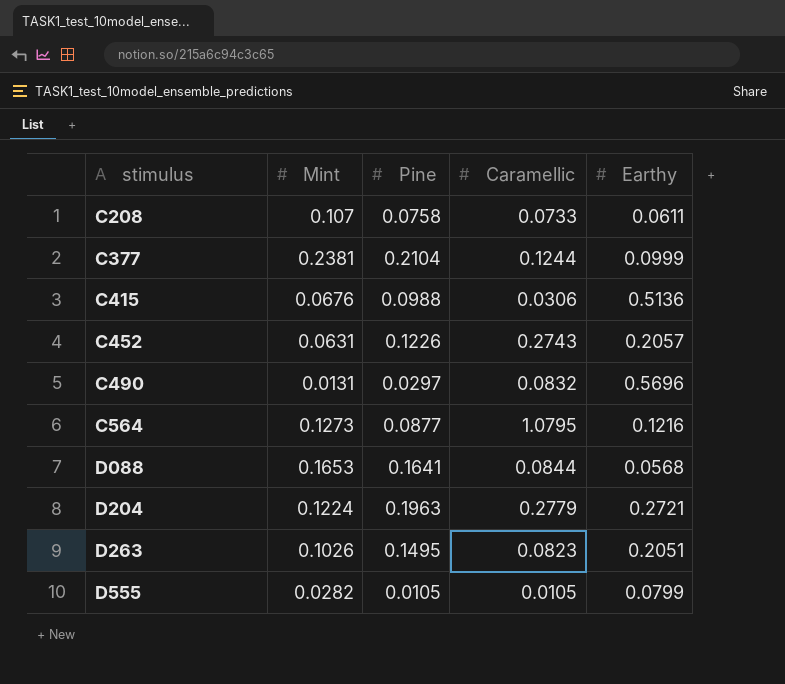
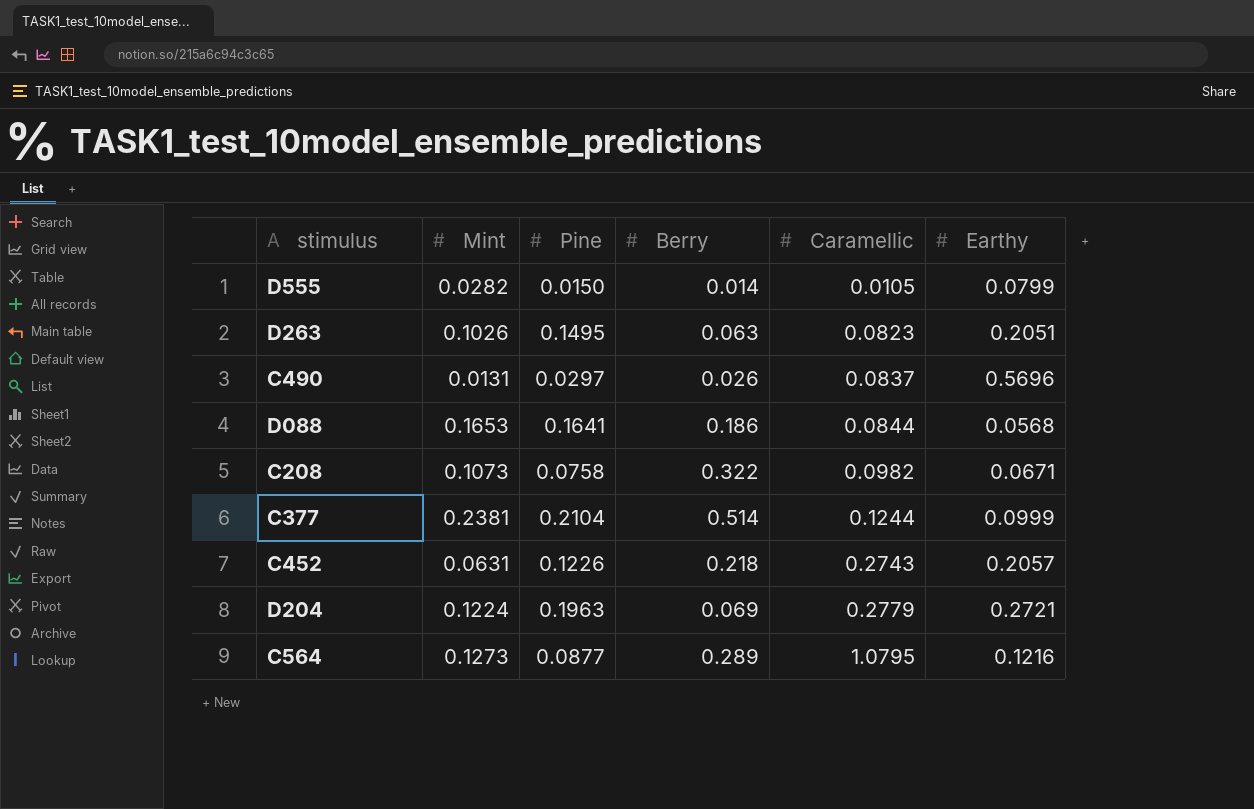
row order: stimulus ascending -> Caramellic ascending
column Berry | position: none -> 4
row C415: 0.0676 | 0.0988 | 0.0306 | 0.5136 -> none
D555 | Pine: 0.0105 -> 0.0150
C490 | Caramellic: 0.0832 -> 0.0837
C208 | Mint: 0.107 -> 0.1073
C208 | Caramellic: 0.0733 -> 0.0982
C208 | Earthy: 0.0611 -> 0.0671

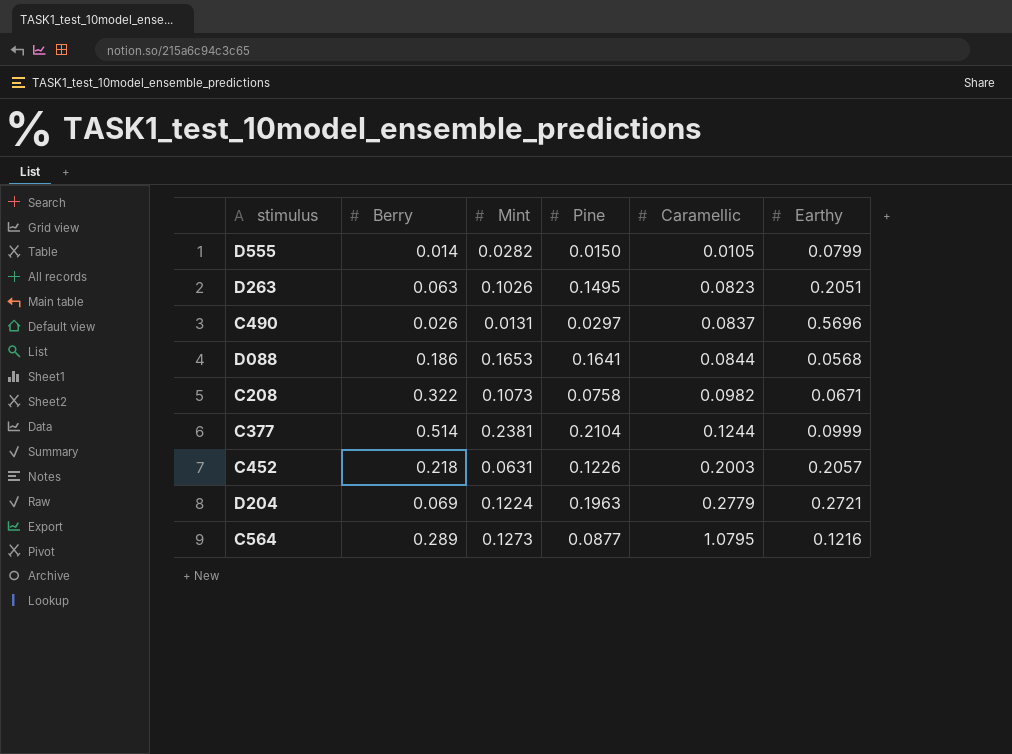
column Berry | position: 4 -> 2
C452 | Caramellic: 0.2743 -> 0.2003

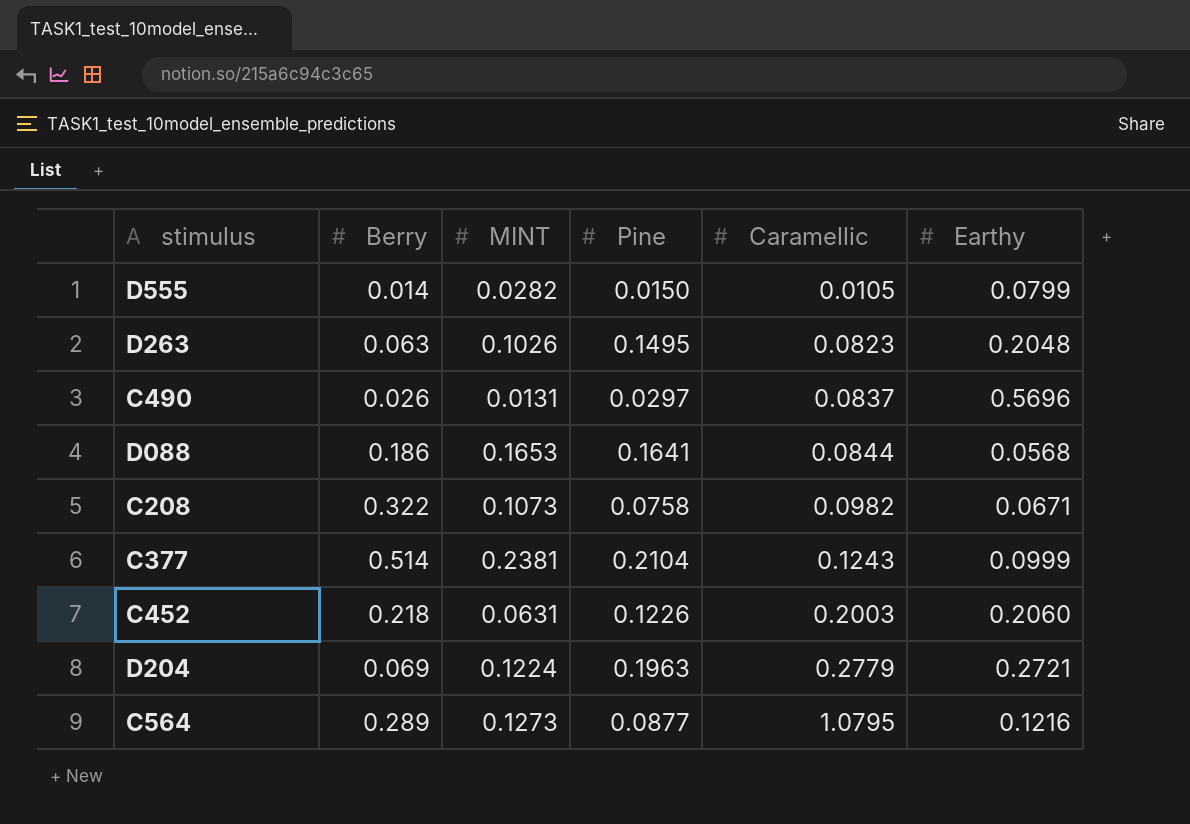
column name: Mint -> MINT
D263 | Earthy: 0.2051 -> 0.2048
C377 | Caramellic: 0.1244 -> 0.1243
C452 | Earthy: 0.2057 -> 0.2060

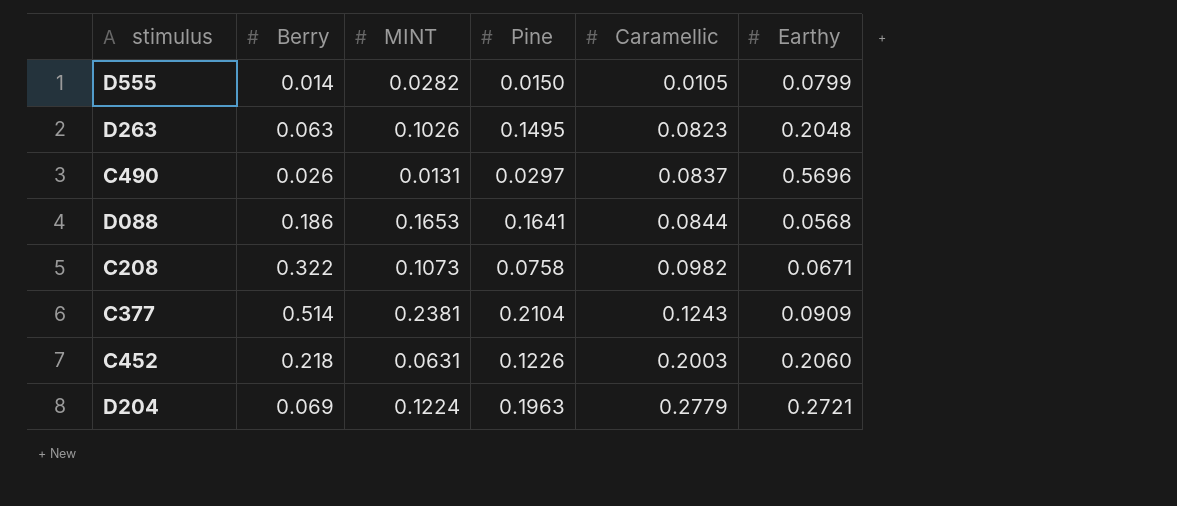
row C564: 0.289 | 0.1273 | 0.0877 | 1.0795 | 0.1216 -> none
C377 | Earthy: 0.0999 -> 0.0909

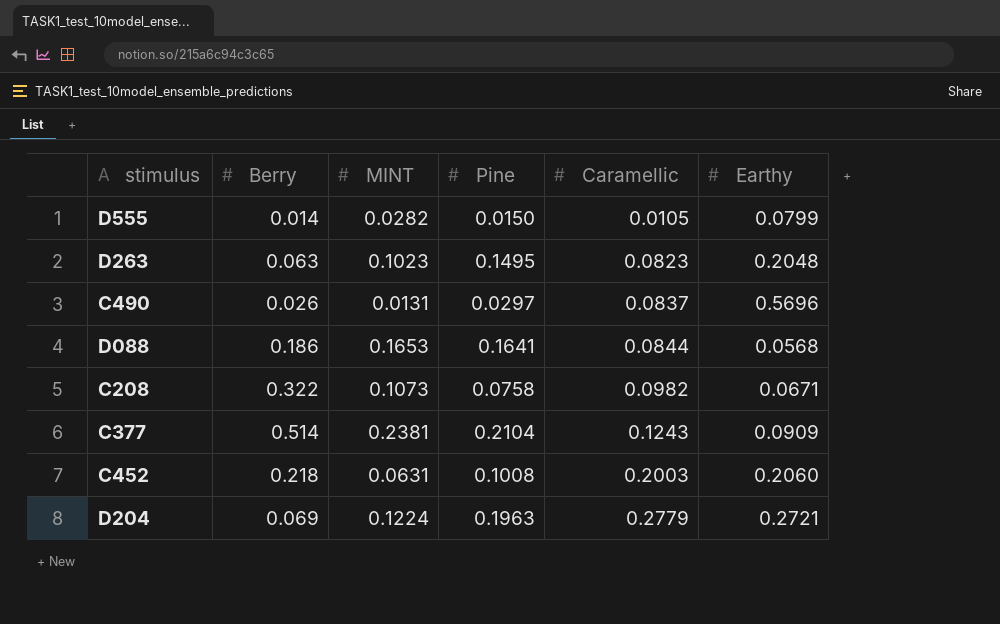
D263 | MINT: 0.1026 -> 0.1023
C452 | Pine: 0.1226 -> 0.1008

